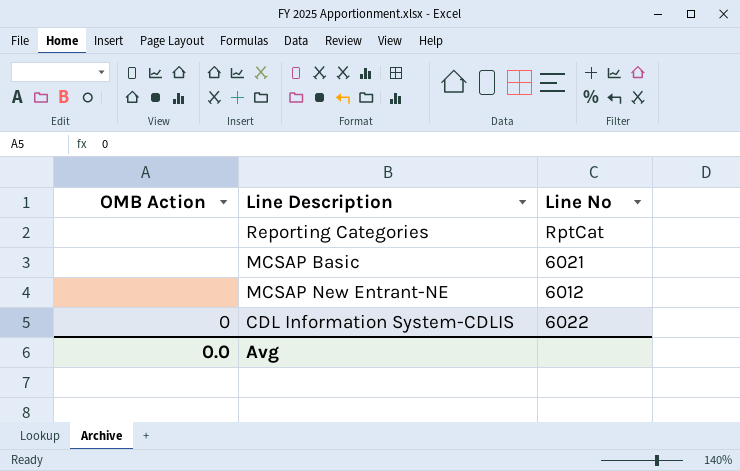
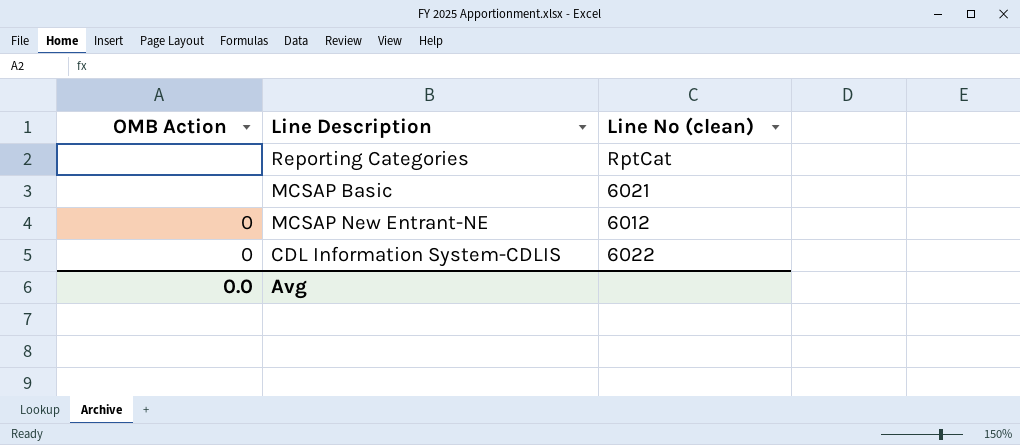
column name: Line No -> Line No (clean)
MCSAP New Entrant-NE | OMB Action: none -> 0

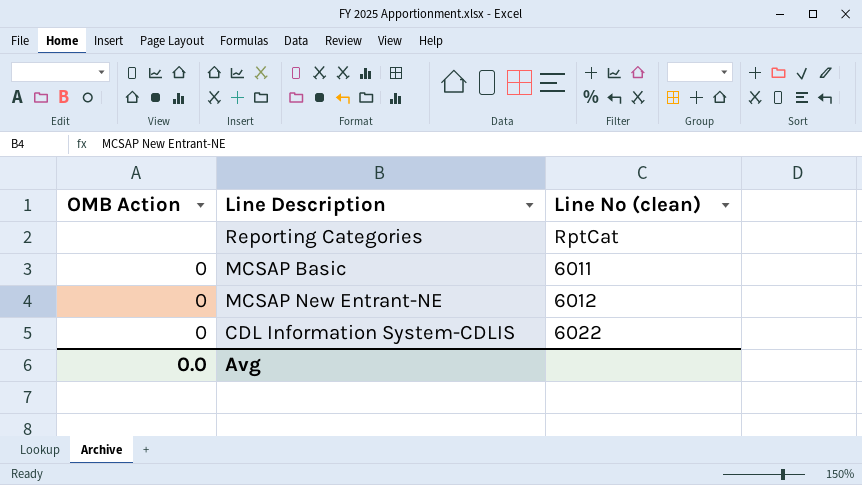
MCSAP Basic | OMB Action: none -> 0
MCSAP Basic | Line No (clean): 6021 -> 6011

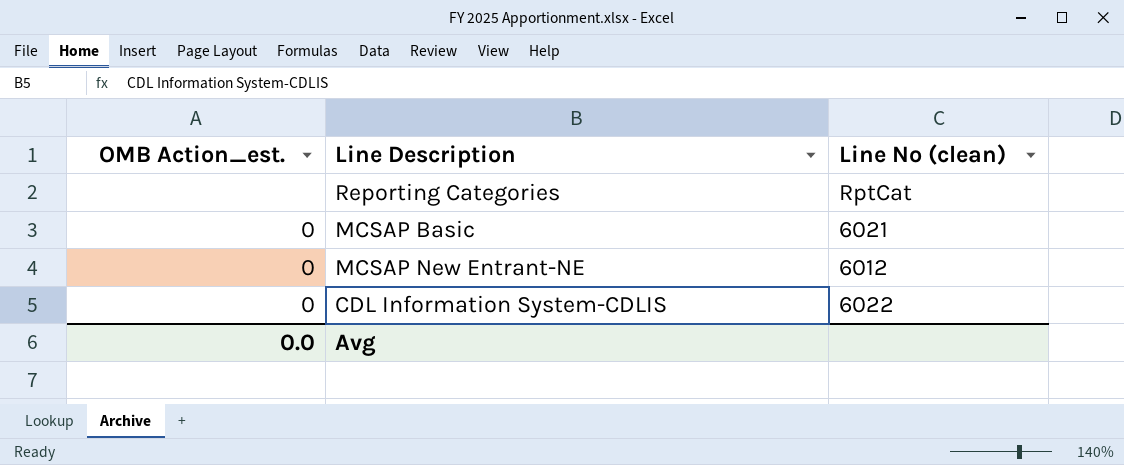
column name: OMB Action -> OMB Action_est.
MCSAP Basic | Line No (clean): 6011 -> 6021

